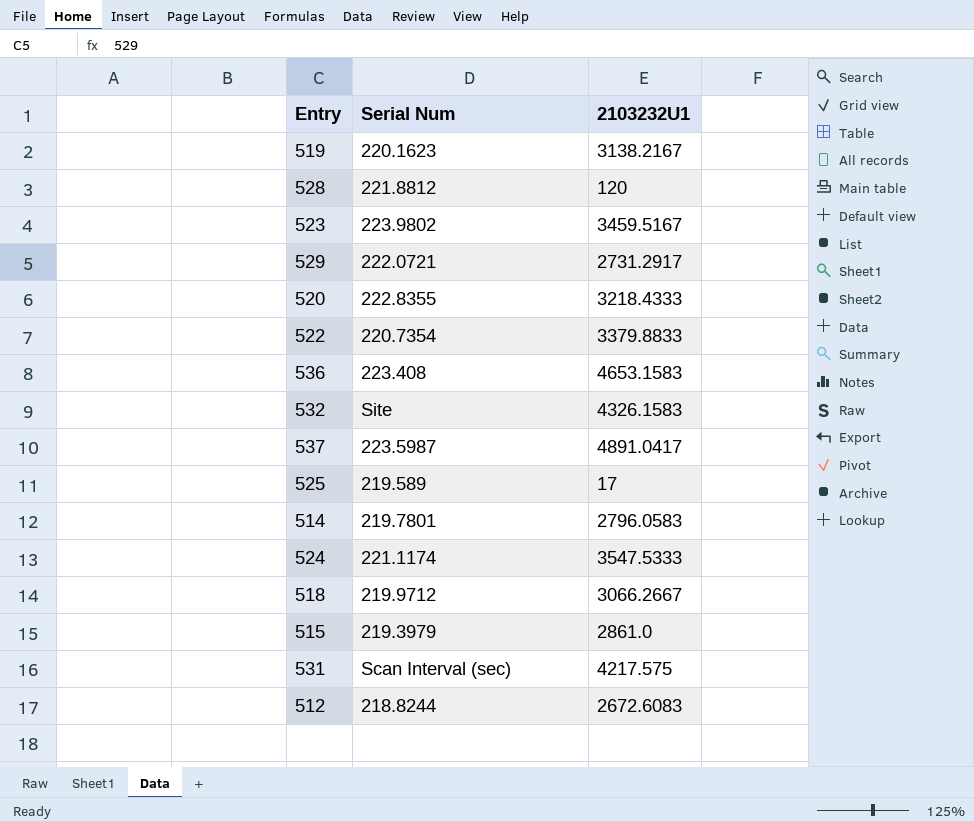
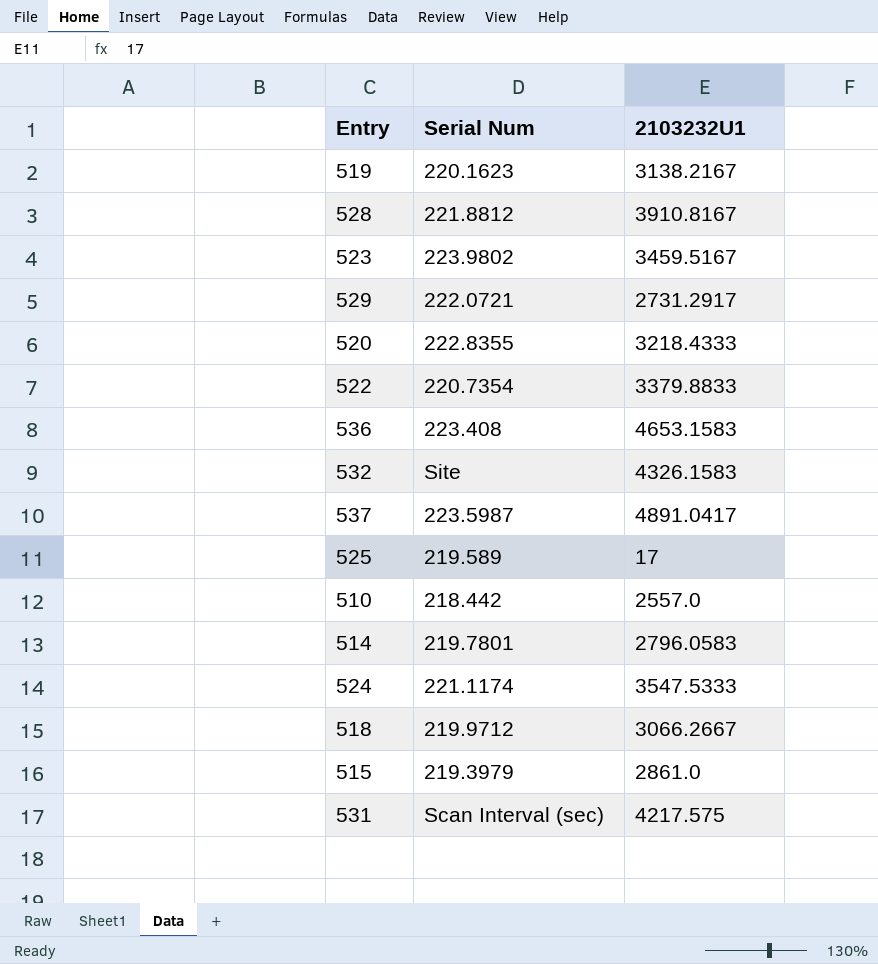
row 512: 218.8244 | 2672.6083 -> none
528 | 2103232U1: 120 -> 3910.8167
row 510: none -> 218.442 | 2557.0

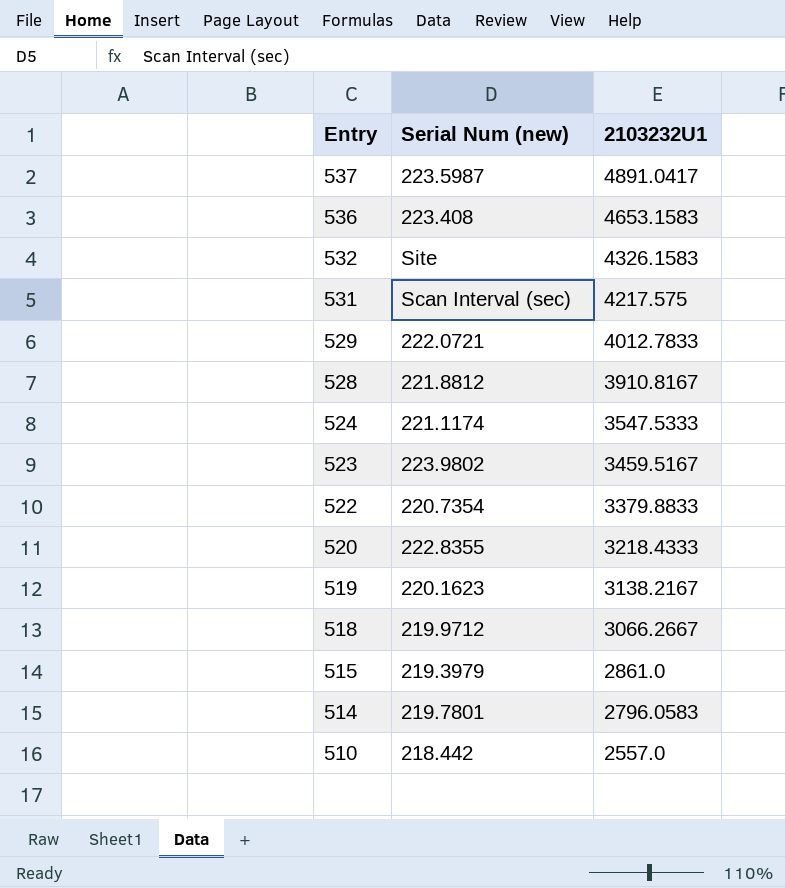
row order: none -> Entry descending
column name: Serial Num -> Serial Num (new)
row 525: 219.589 | 17 -> none
529 | 2103232U1: 2731.2917 -> 4012.7833

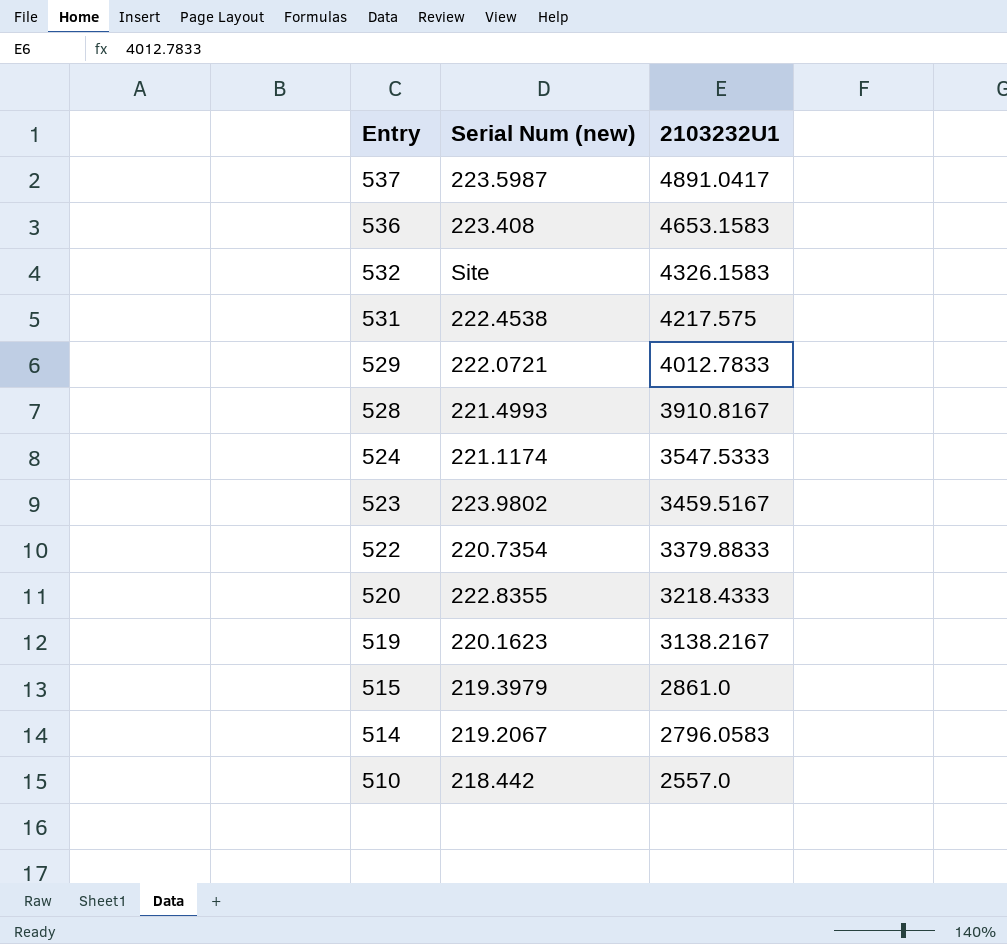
row 518: 219.9712 | 3066.2667 -> none
531 | Serial Num (new): Scan Interval (sec) -> 222.4538
528 | Serial Num (new): 221.8812 -> 221.4993
514 | Serial Num (new): 219.7801 -> 219.2067

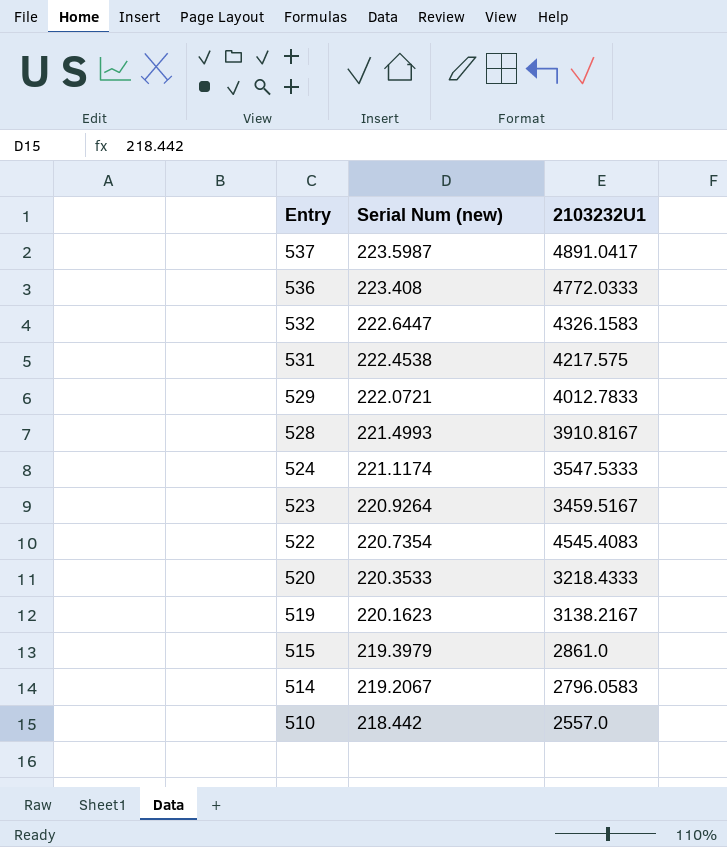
536 | 2103232U1: 4653.1583 -> 4772.0333
532 | Serial Num (new): Site -> 222.6447
523 | Serial Num (new): 223.9802 -> 220.9264
522 | 2103232U1: 3379.8833 -> 4545.4083
520 | Serial Num (new): 222.8355 -> 220.3533

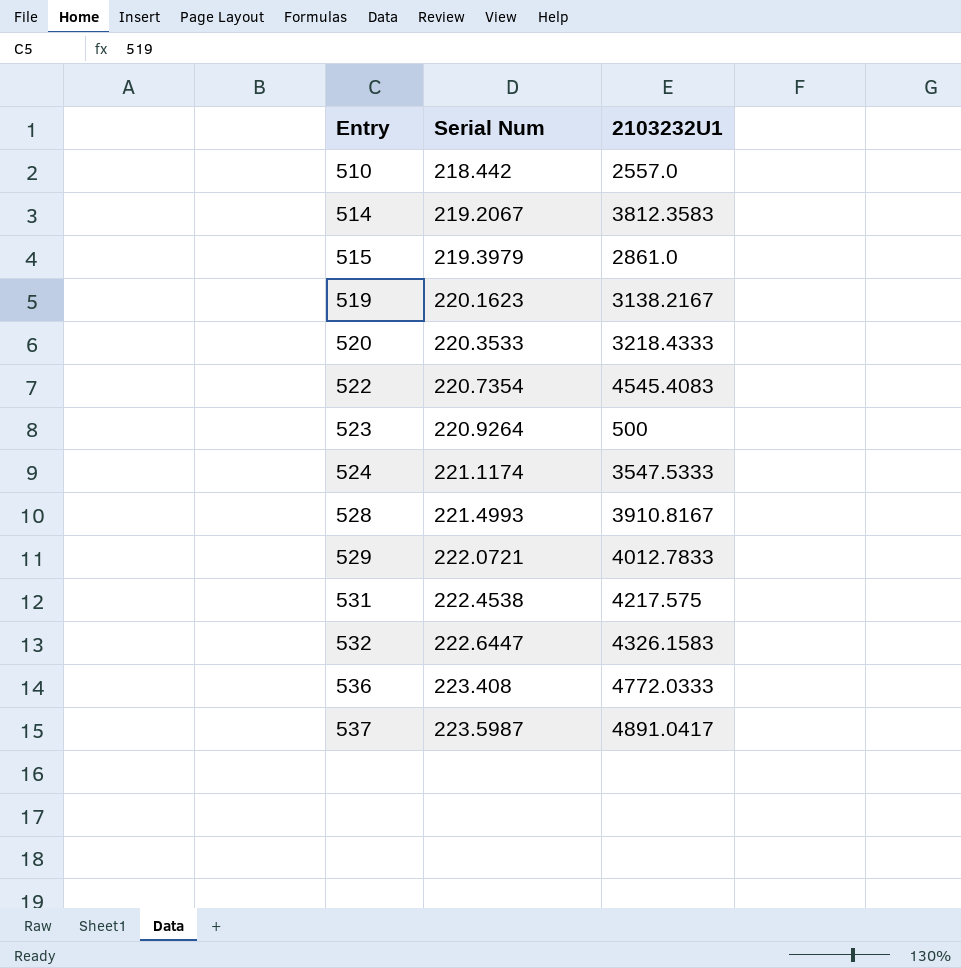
row order: Entry descending -> Entry ascending
column name: Serial Num (new) -> Serial Num
514 | 2103232U1: 2796.0583 -> 3812.3583
523 | 2103232U1: 3459.5167 -> 500

